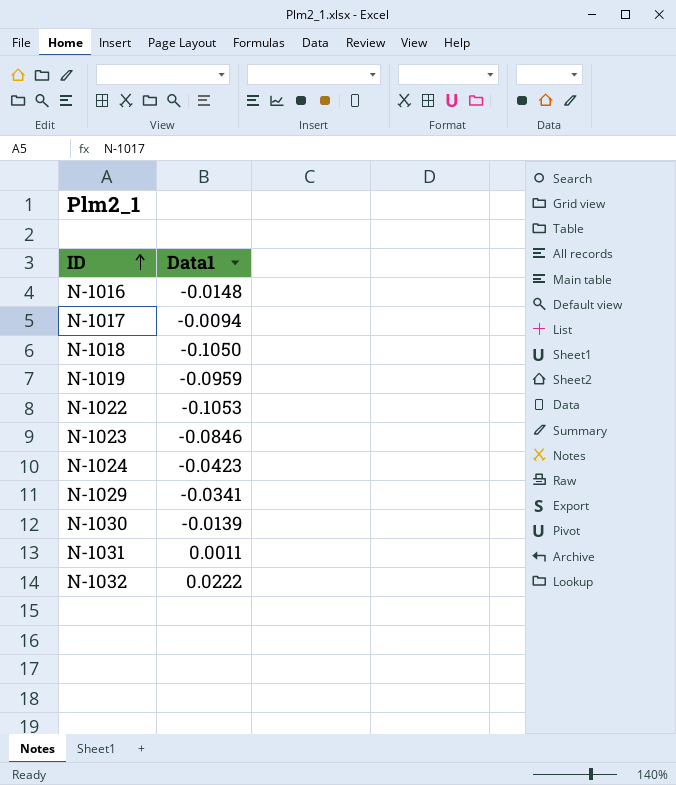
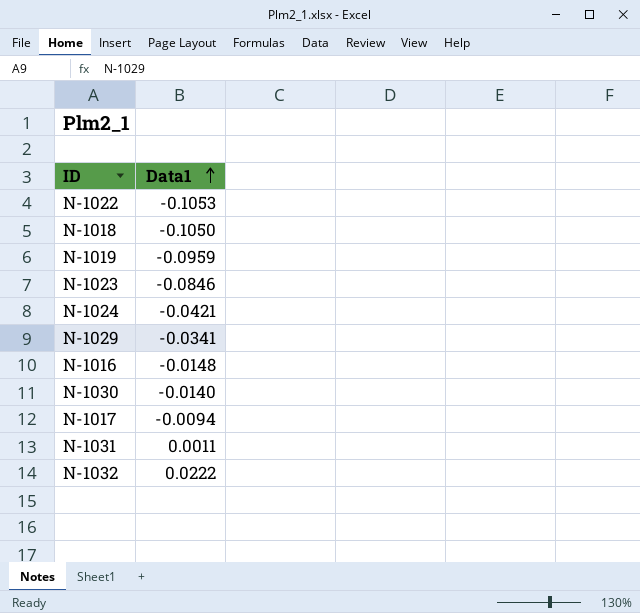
row order: ID ascending -> Data1 ascending
N-1024 | Data1: -0.0423 -> -0.0421
N-1030 | Data1: -0.0139 -> -0.0140

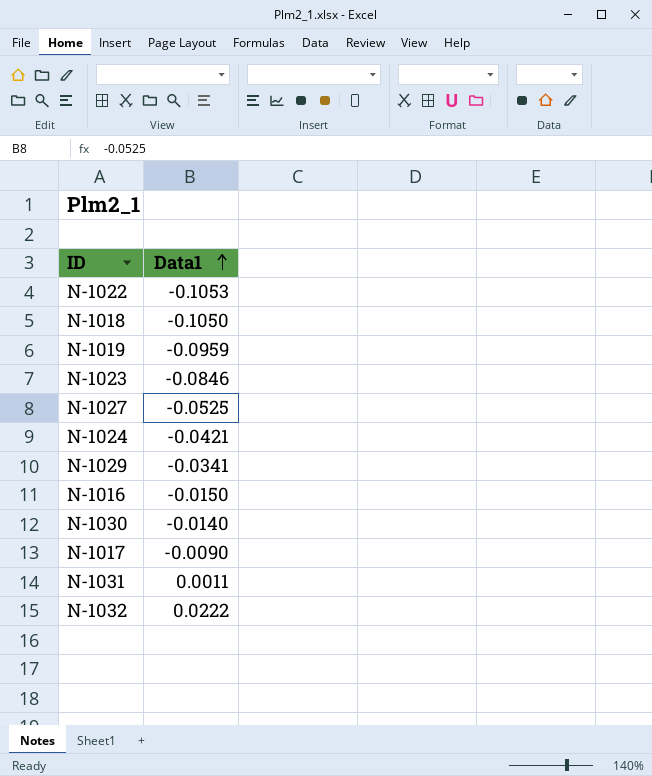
row N-1027: none -> -0.0525
N-1016 | Data1: -0.0148 -> -0.0150
N-1017 | Data1: -0.0094 -> -0.0090

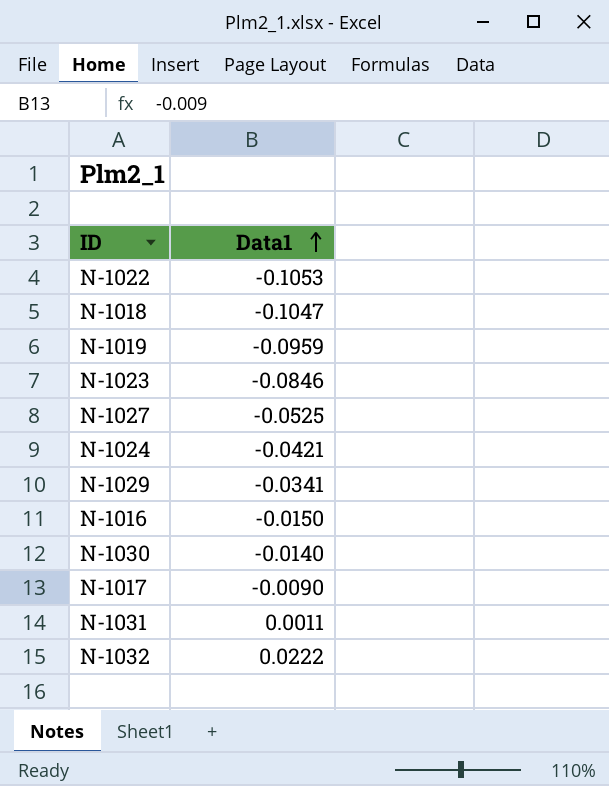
N-1018 | Data1: -0.1050 -> -0.1047

